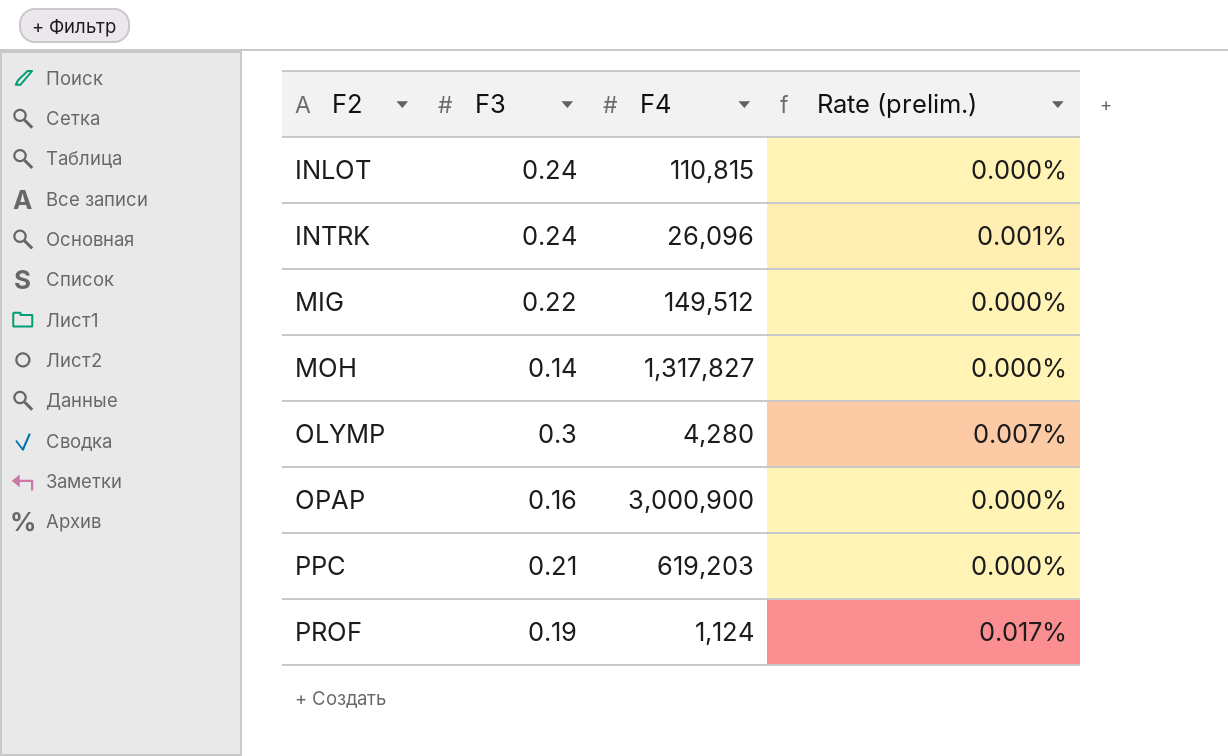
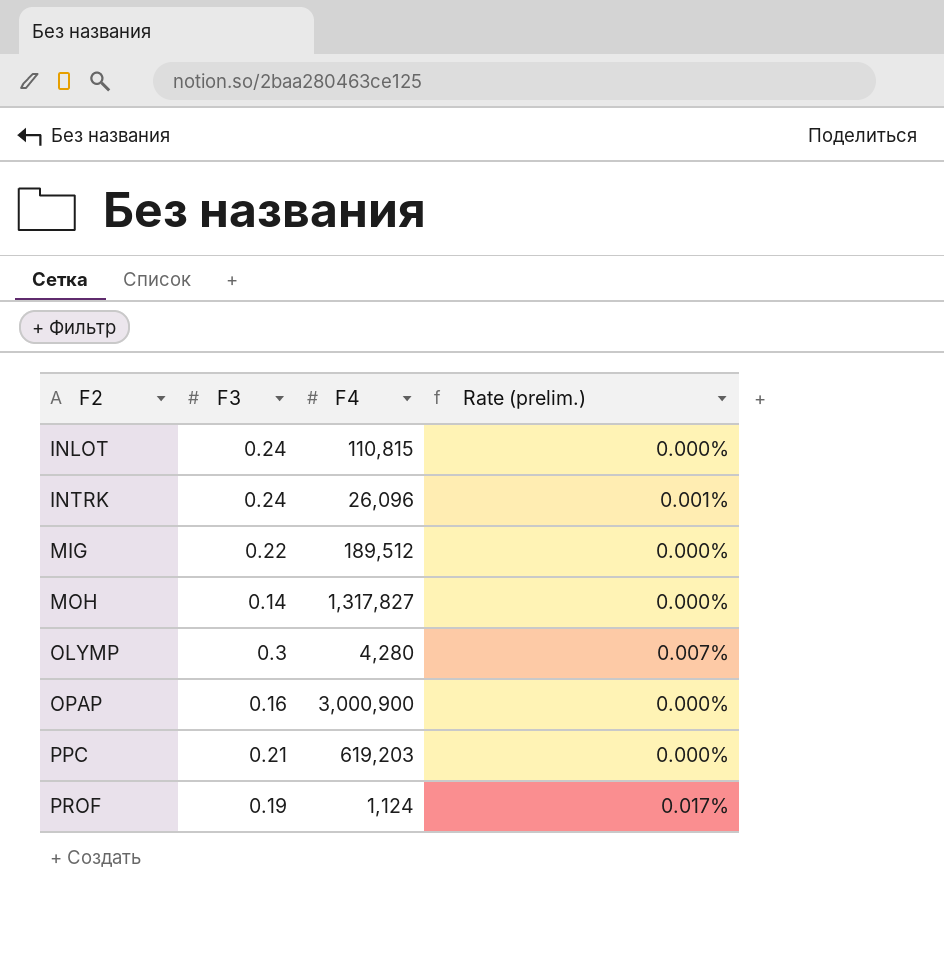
MIG | F4: 149,512 -> 189,512

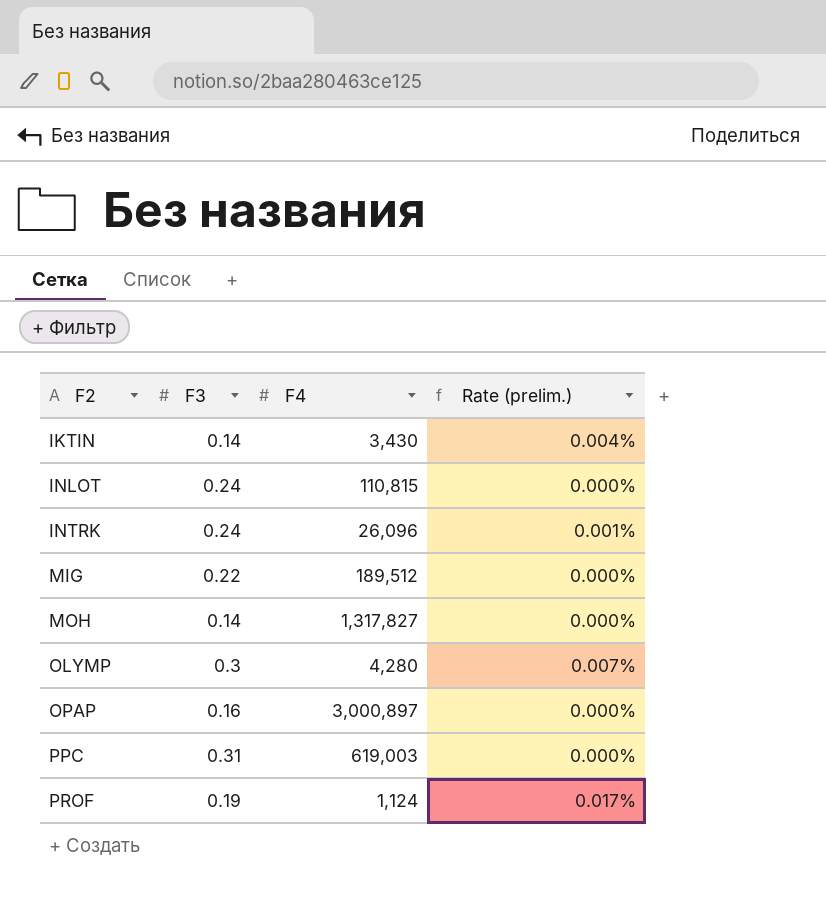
row IKTIN: none -> 0.14 | 3,430 | 0.004%
OPAP | F4: 3,000,900 -> 3,000,897
PPC | F3: 0.21 -> 0.31
PPC | F4: 619,203 -> 619,003

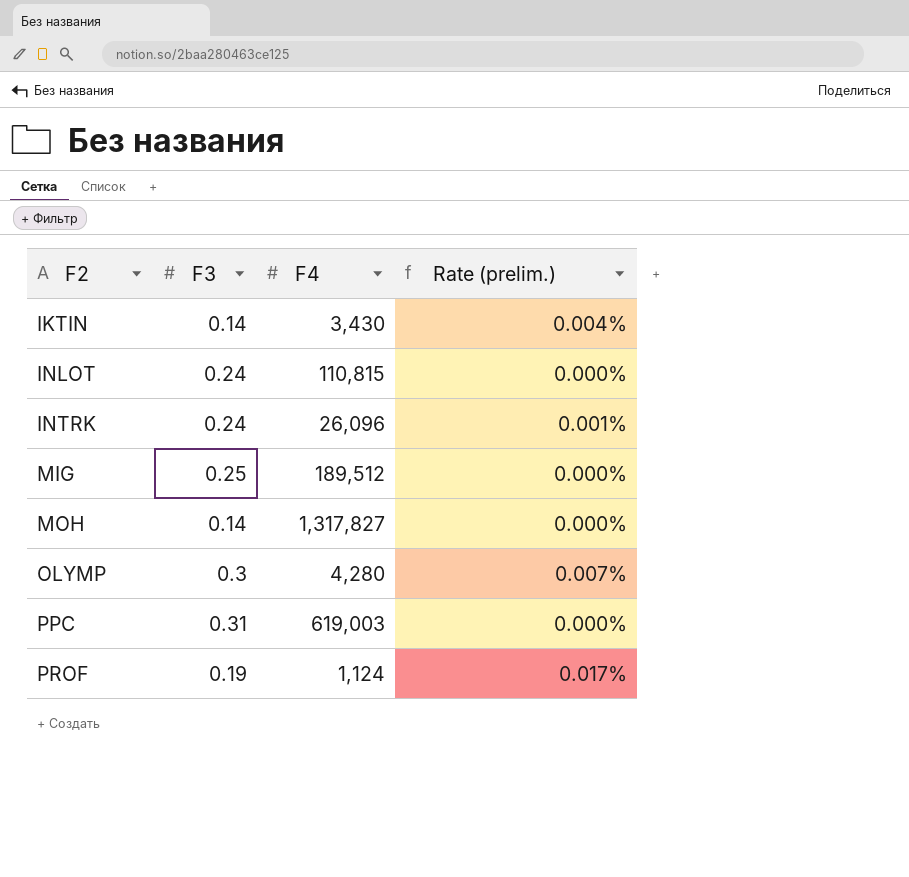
row OPAP: 0.16 | 3,000,897 | 0.000% -> none
MIG | F3: 0.22 -> 0.25

